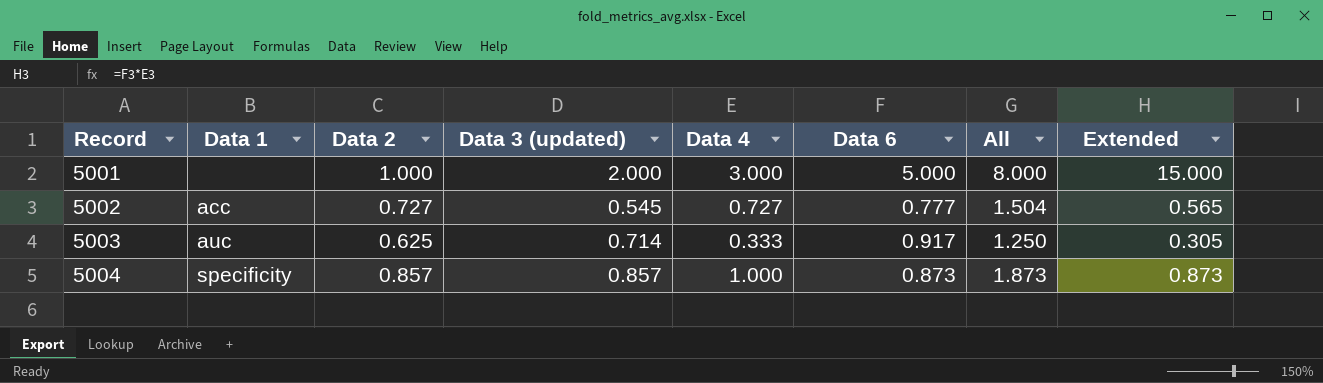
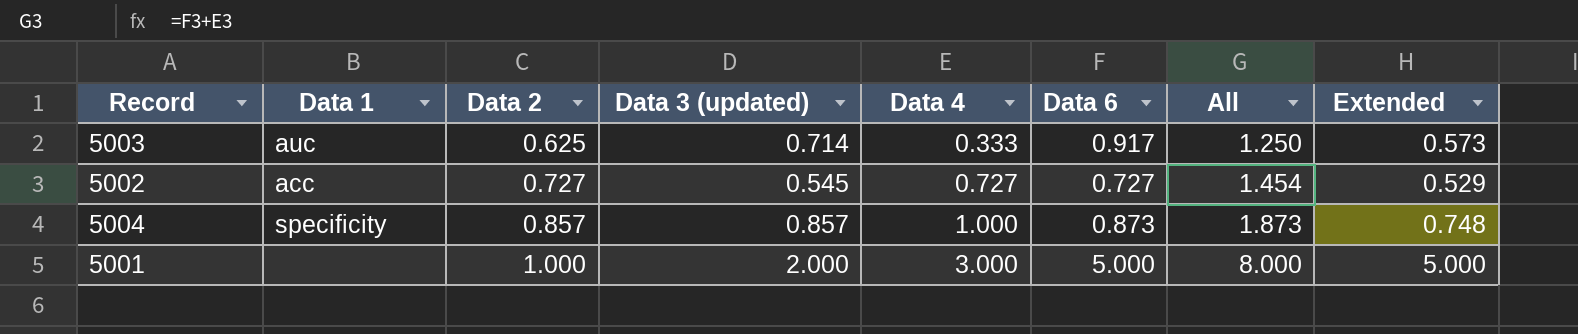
row order: Record ascending -> Data 2 ascending
column Extended | formula: [Data 4] * [Data 6] -> [Data 2] * [Data 6]
5002 | Data 6: 0.777 -> 0.727
5002 | All: 1.504 -> 1.454

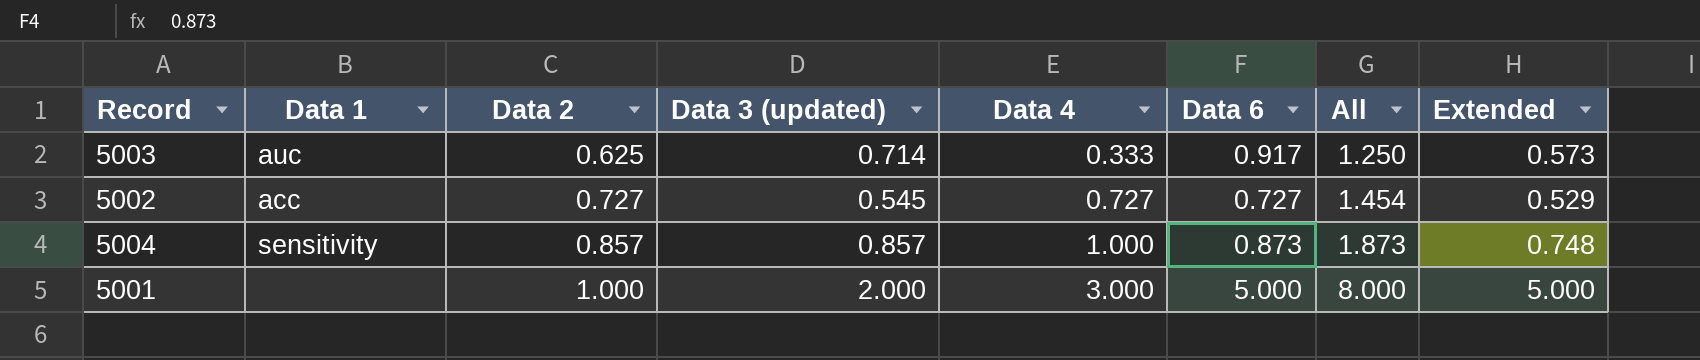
5004 | Data 1: specificity -> sensitivity

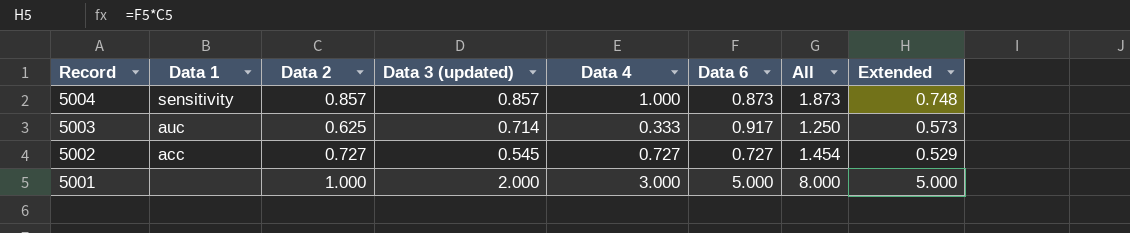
row order: Data 2 ascending -> Record descending

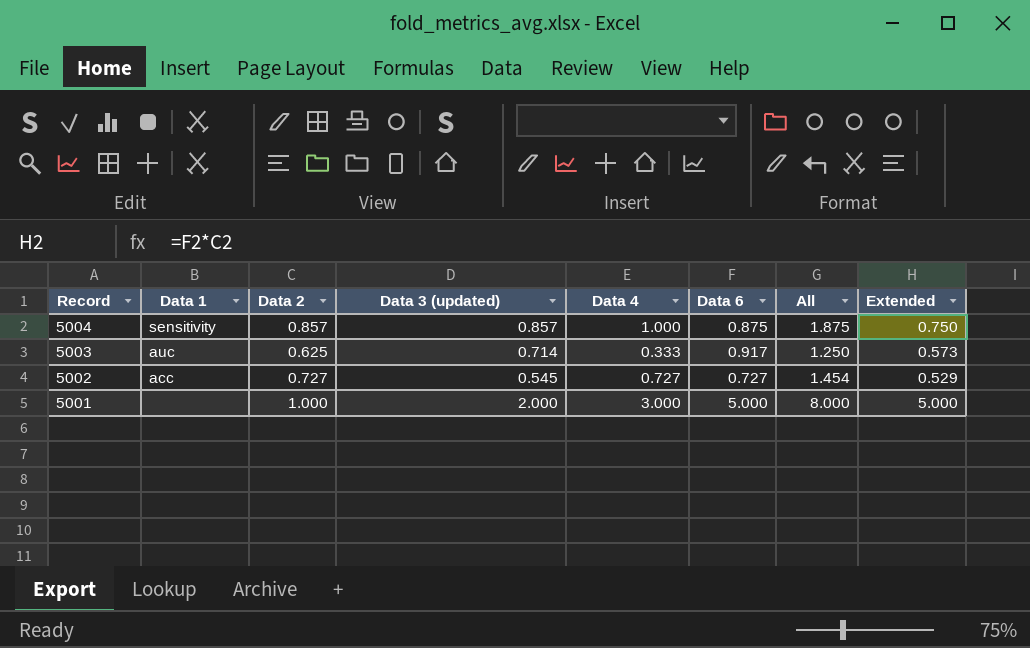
5004 | Data 6: 0.873 -> 0.875
5004 | All: 1.873 -> 1.875
5004 | Extended: 0.748 -> 0.750

